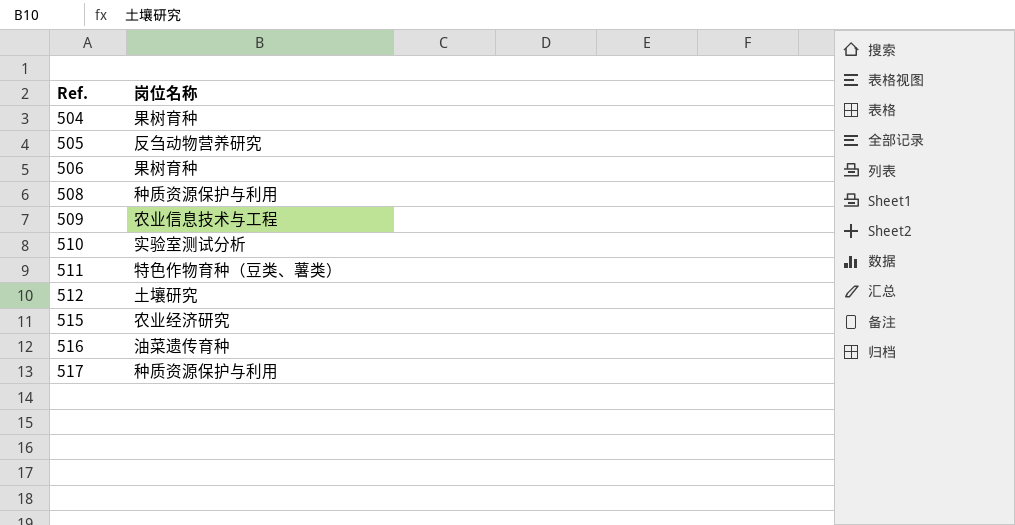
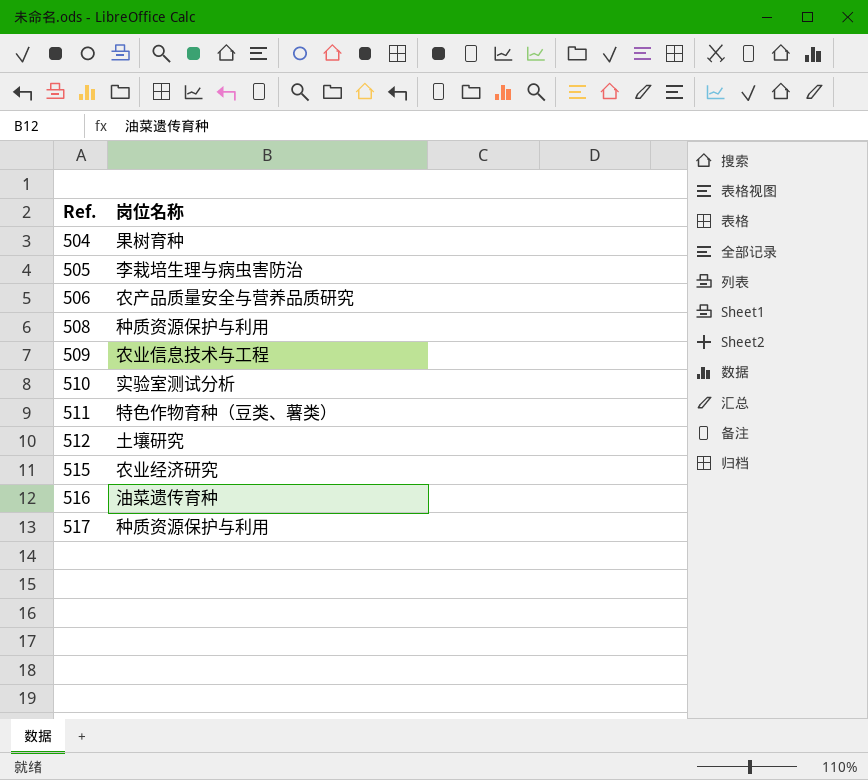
505 | 岗位名称: 反刍动物营养研究 -> 李栽培生理与病虫害防治
506 | 岗位名称: 果树育种 -> 农产品质量安全与营养品质研究

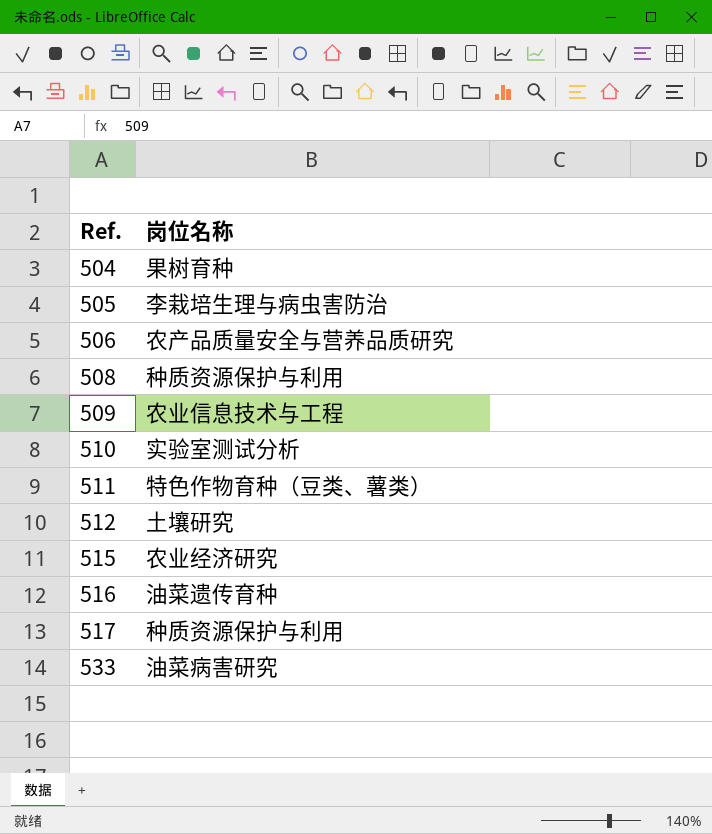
row 533: none -> 油菜病害研究

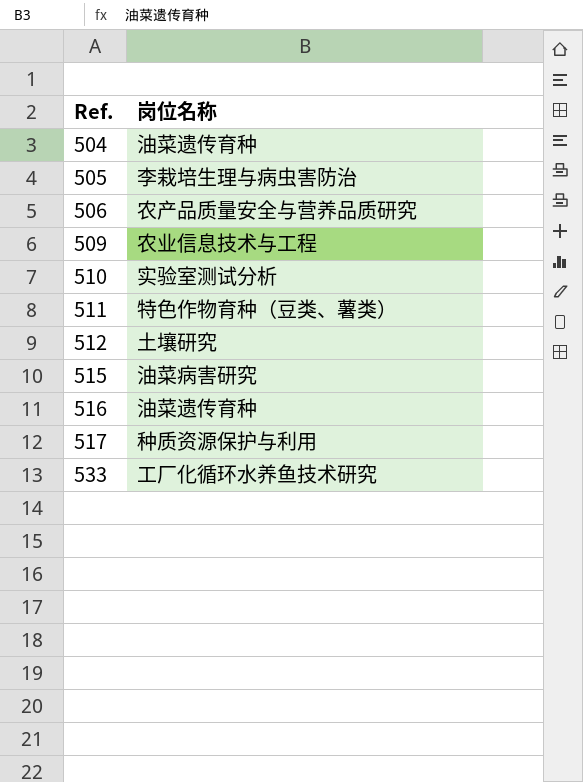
row 508: 种质资源保护与利用 -> none
504 | 岗位名称: 果树育种 -> 油菜遗传育种
515 | 岗位名称: 农业经济研究 -> 油菜病害研究
533 | 岗位名称: 油菜病害研究 -> 工厂化循环水养鱼技术研究

